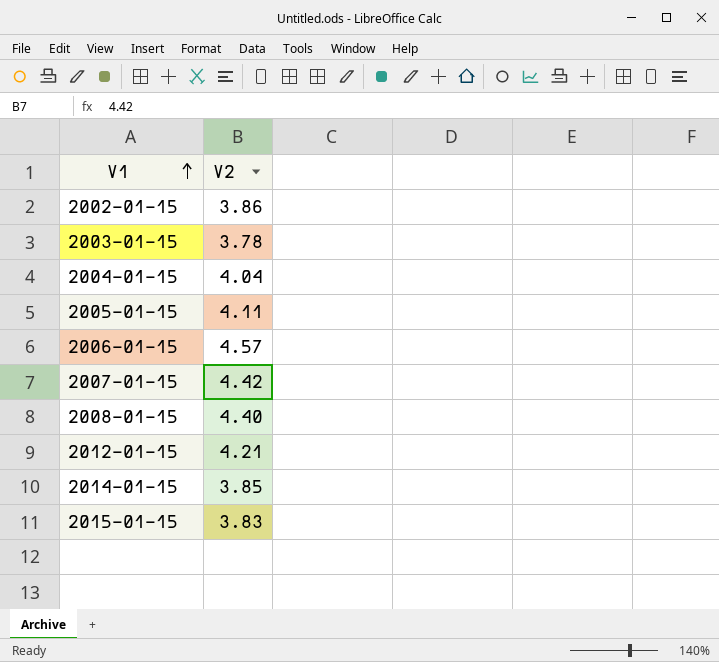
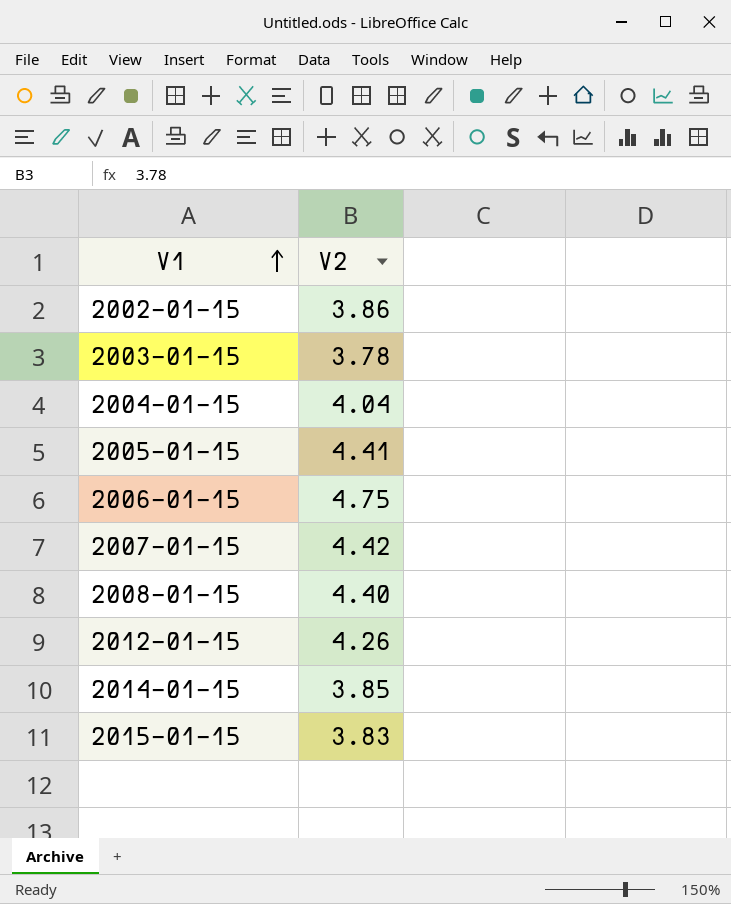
2005-01-15 | V2: 4.11 -> 4.41
2006-01-15 | V2: 4.57 -> 4.75
2012-01-15 | V2: 4.21 -> 4.26

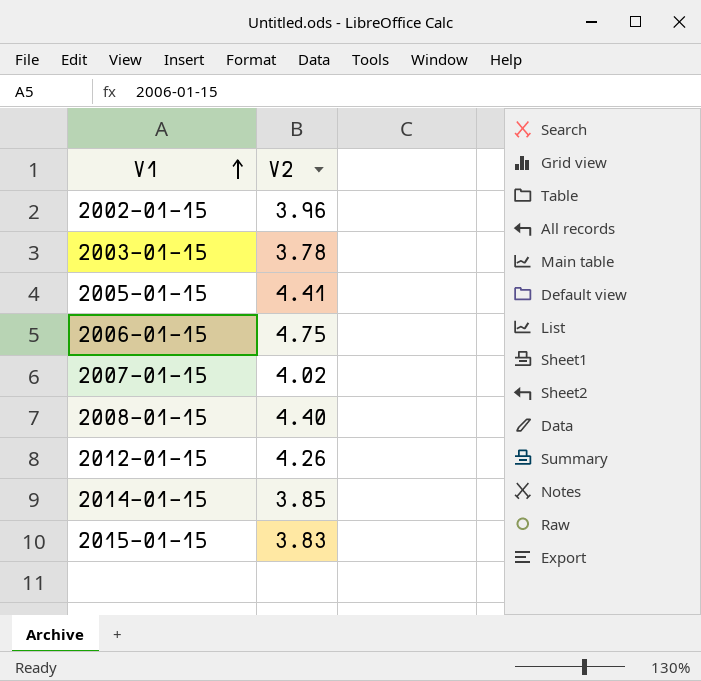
row 2004-01-15: 4.04 -> none
2002-01-15 | V2: 3.86 -> 3.96
2007-01-15 | V2: 4.42 -> 4.02

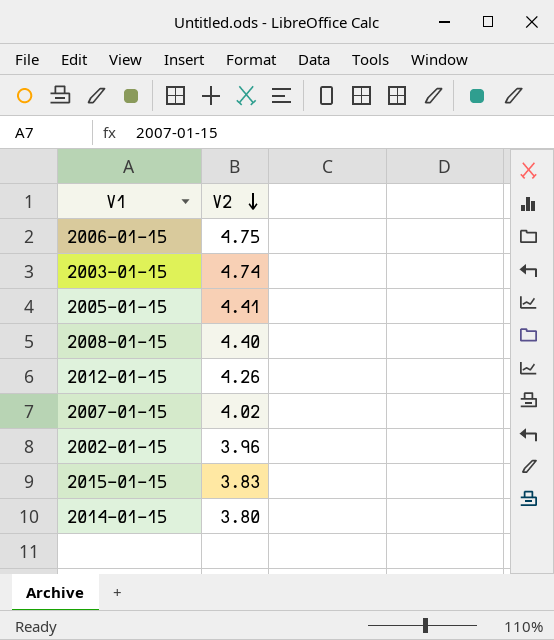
row order: V1 ascending -> V2 descending
2003-01-15 | V2: 3.78 -> 4.74
2014-01-15 | V2: 3.85 -> 3.80

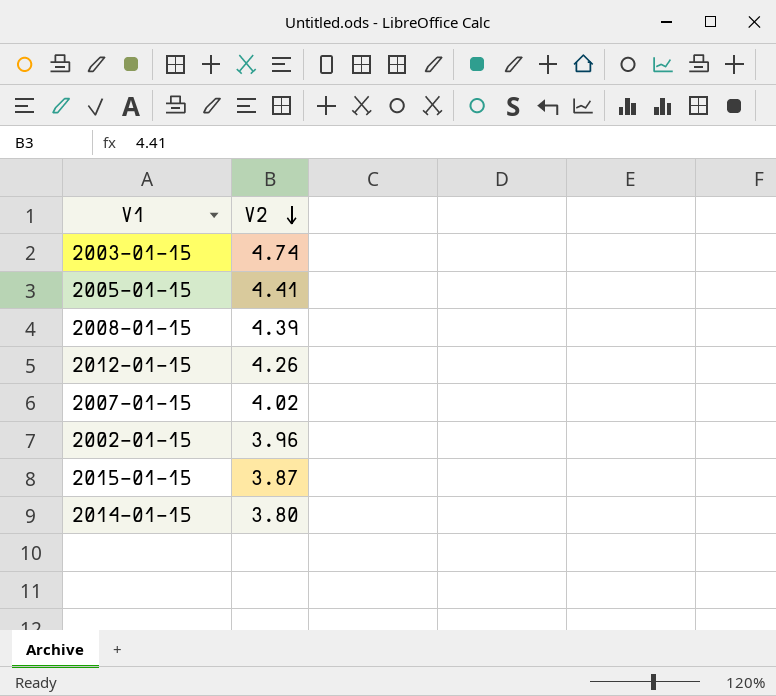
row 2006-01-15: 4.75 -> none
2008-01-15 | V2: 4.40 -> 4.39
2015-01-15 | V2: 3.83 -> 3.87

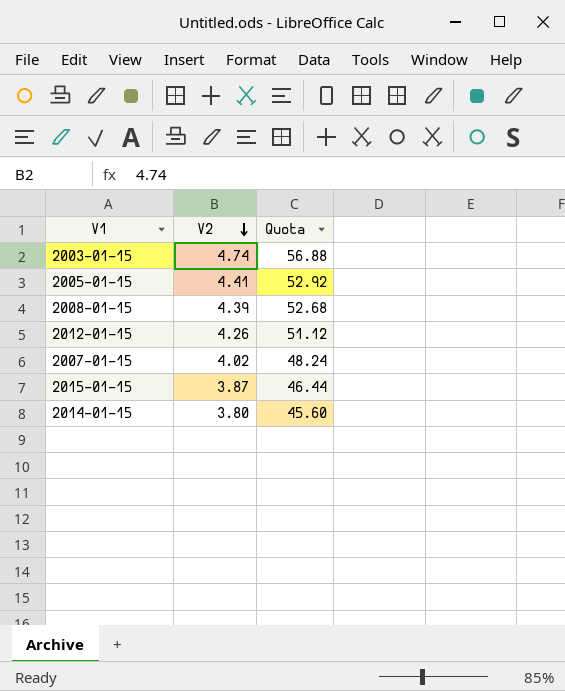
column Quota | formula: none -> [V2] * 12
row 2002-01-15: 3.96 -> none

